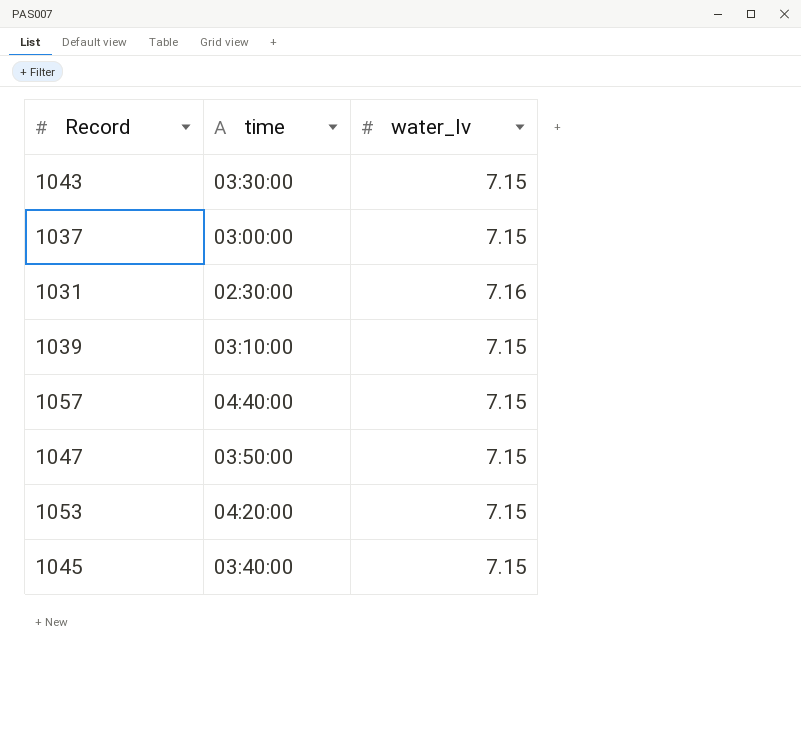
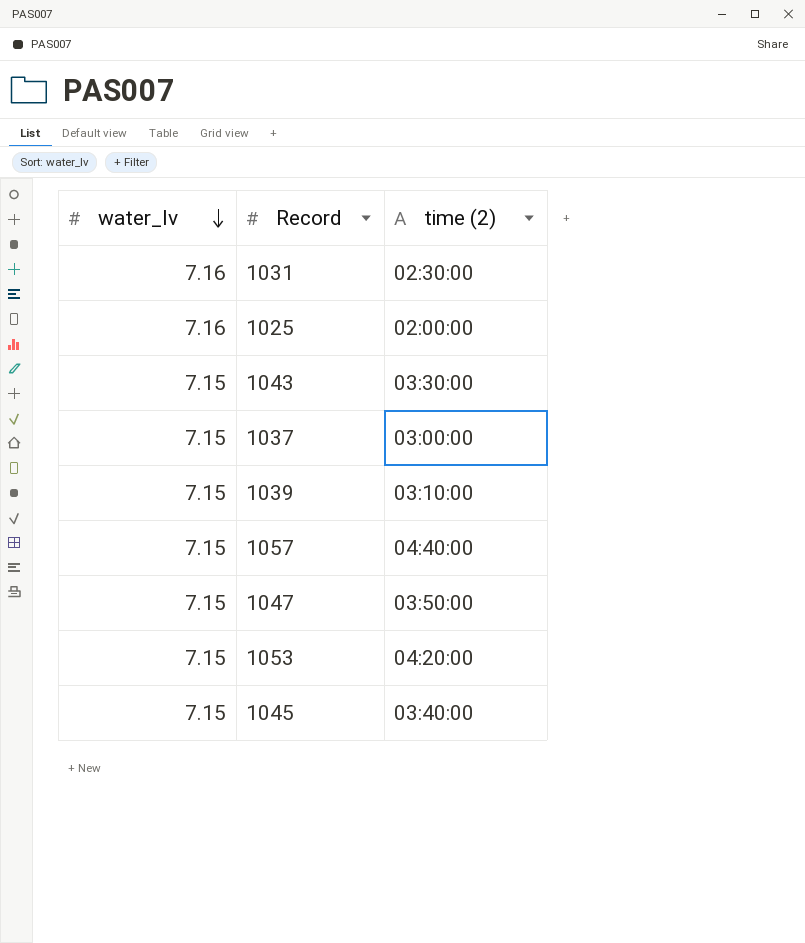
row order: none -> water_lv descending
column water_lv | position: 3 -> 1
column name: time -> time (2)
row 1025: none -> 7.16 | 02:00:00

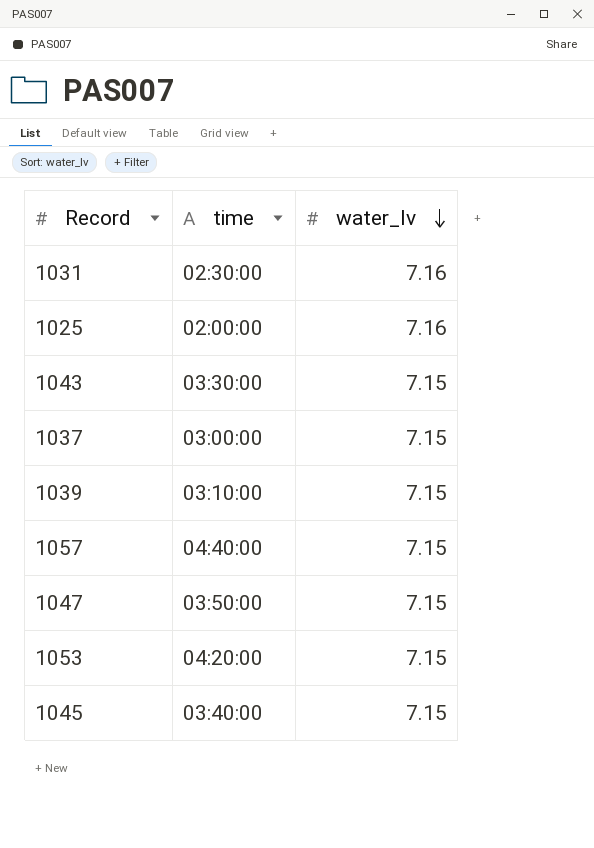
column name: time (2) -> time
column water_lv | position: 1 -> 3

